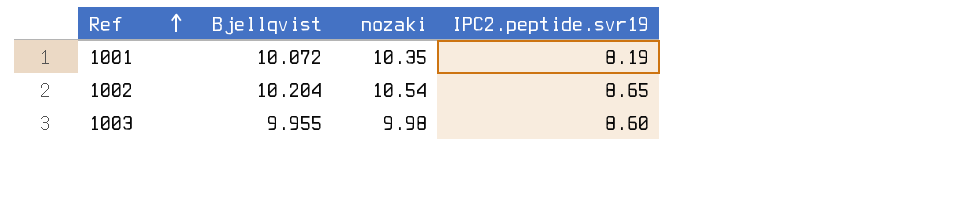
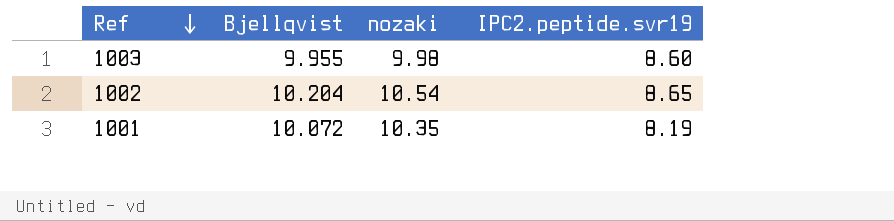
row order: Ref ascending -> Ref descending

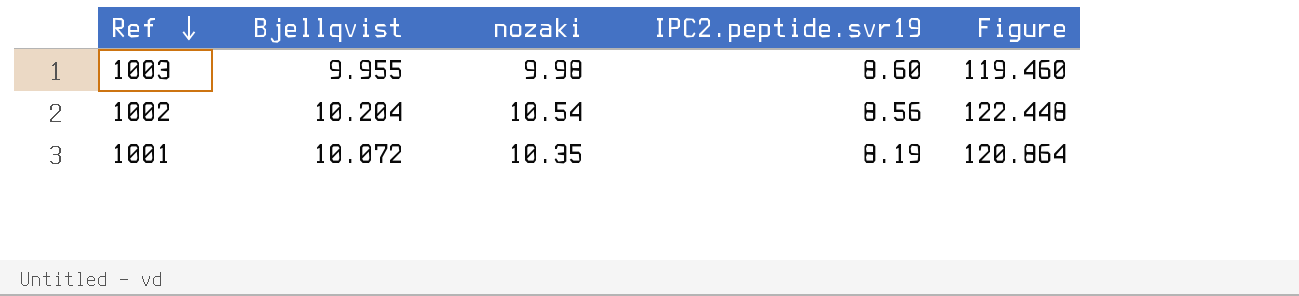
column Figure | formula: none -> [Bjellqvist] * 12
1002 | IPC2.peptide.svr19: 8.65 -> 8.56

